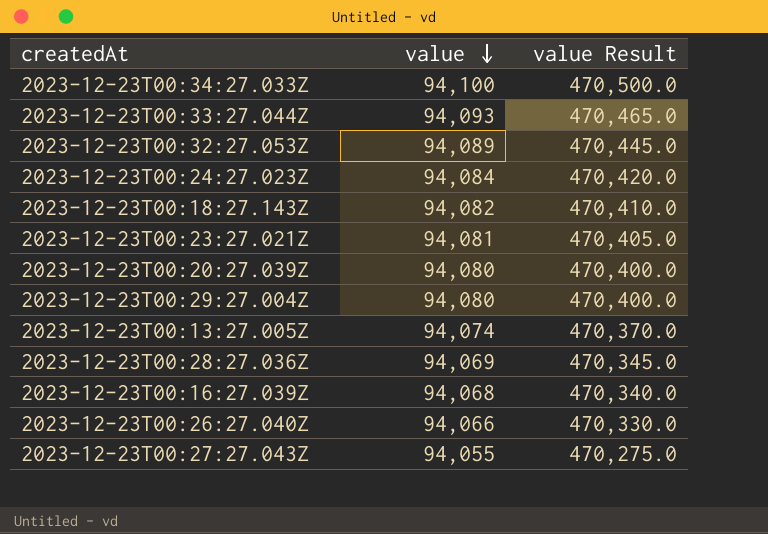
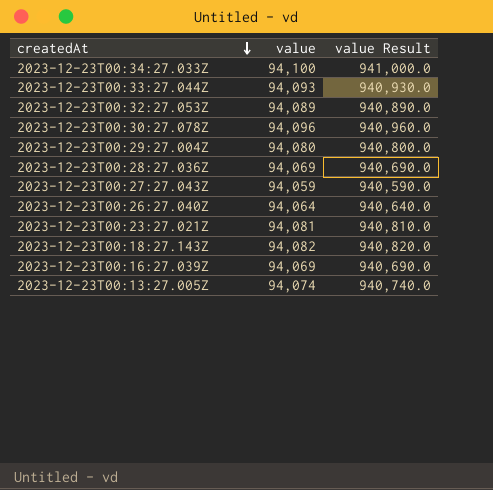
row order: value descending -> createdAt descending
column value Result | formula: [value] * 5 -> [value] * 10
row 2023-12-23T00:24:27.023Z: 94,084 | 470,420.0 -> none
row 2023-12-23T00:20:27.039Z: 94,080 | 470,400.0 -> none
row 2023-12-23T00:30:27.078Z: none -> 94,096 | 940,960.0
2023-12-23T00:27:27.043Z | value: 94,055 -> 94,059
2023-12-23T00:26:27.040Z | value: 94,066 -> 94,064
2023-12-23T00:16:27.039Z | value: 94,068 -> 94,069

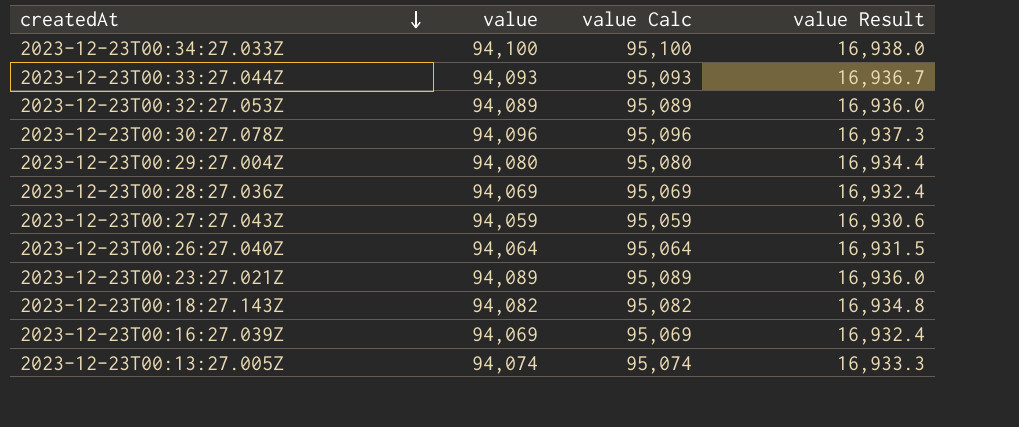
column value Calc | formula: none -> [value] + 1000
column value Result | formula: [value] * 10 -> [value] * 0.18
2023-12-23T00:23:27.021Z | value: 94,081 -> 94,089

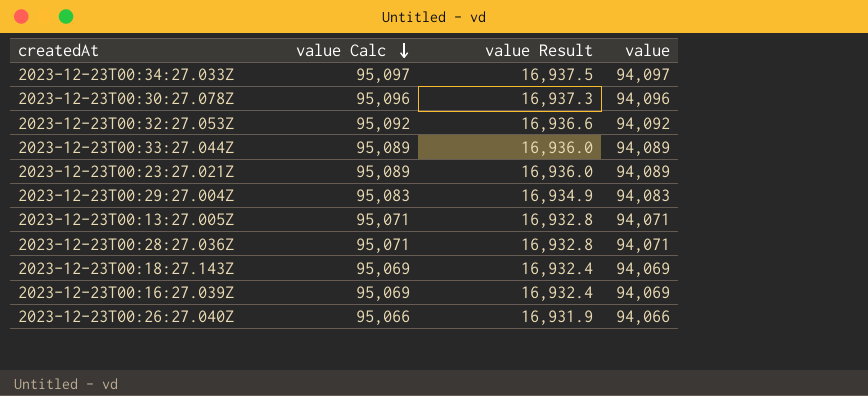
row order: createdAt descending -> value Calc descending
column value | position: 2 -> 4
row 2023-12-23T00:27:27.043Z: 94,059 | 95,059 | 16,930.6 -> none
2023-12-23T00:34:27.033Z | value Calc: 95,100 -> 95,097
2023-12-23T00:34:27.033Z | value Result: 16,938.0 -> 16,937.5
2023-12-23T00:34:27.033Z | value: 94,100 -> 94,097
2023-12-23T00:32:27.053Z | value Calc: 95,089 -> 95,092
2023-12-23T00:32:27.053Z | value Result: 16,936.0 -> 16,936.6
2023-12-23T00:32:27.053Z | value: 94,089 -> 94,092
2023-12-23T00:33:27.044Z | value Calc: 95,093 -> 95,089
2023-12-23T00:33:27.044Z | value Result: 16,936.7 -> 16,936.0
2023-12-23T00:33:27.044Z | value: 94,093 -> 94,089
2023-12-23T00:29:27.004Z | value Calc: 95,080 -> 95,083
2023-12-23T00:29:27.004Z | value Result: 16,934.4 -> 16,934.9
2023-12-23T00:29:27.004Z | value: 94,080 -> 94,083
2023-12-23T00:13:27.005Z | value Calc: 95,074 -> 95,071
2023-12-23T00:13:27.005Z | value Result: 16,933.3 -> 16,932.8
2023-12-23T00:13:27.005Z | value: 94,074 -> 94,071
2023-12-23T00:28:27.036Z | value Calc: 95,069 -> 95,071
2023-12-23T00:28:27.036Z | value Result: 16,932.4 -> 16,932.8
2023-12-23T00:28:27.036Z | value: 94,069 -> 94,071
2023-12-23T00:18:27.143Z | value Calc: 95,082 -> 95,069
2023-12-23T00:18:27.143Z | value Result: 16,934.8 -> 16,932.4
2023-12-23T00:18:27.143Z | value: 94,082 -> 94,069
2023-12-23T00:26:27.040Z | value Calc: 95,064 -> 95,066
2023-12-23T00:26:27.040Z | value Result: 16,931.5 -> 16,931.9
2023-12-23T00:26:27.040Z | value: 94,064 -> 94,066

